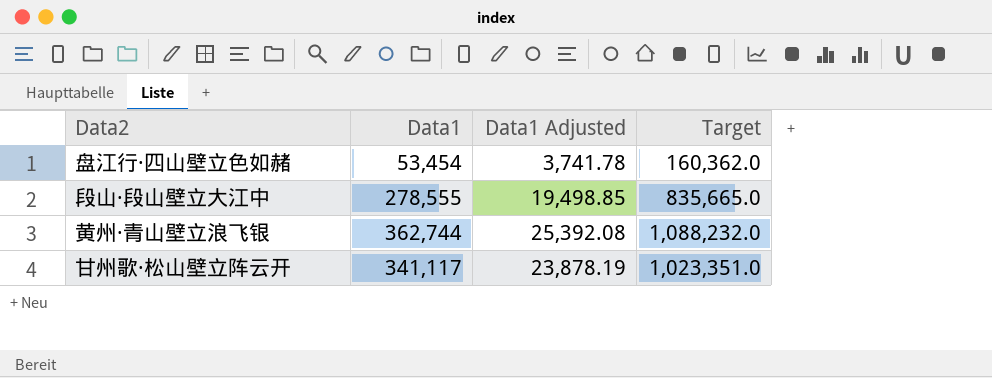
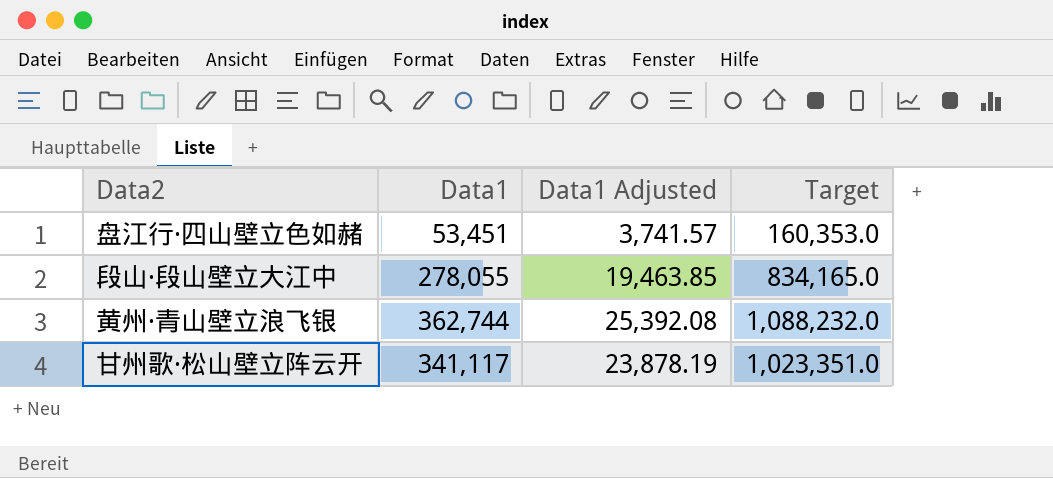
盘江行·四山壁立色如赭 | Data1: 53,454 -> 53,451
盘江行·四山壁立色如赭 | Data1 Adjusted: 3,741.78 -> 3,741.57
盘江行·四山壁立色如赭 | Target: 160,362.0 -> 160,353.0
段山·段山壁立大江中 | Data1: 278,555 -> 278,055
段山·段山壁立大江中 | Data1 Adjusted: 19,498.85 -> 19,463.85
段山·段山壁立大江中 | Target: 835,665.0 -> 834,165.0

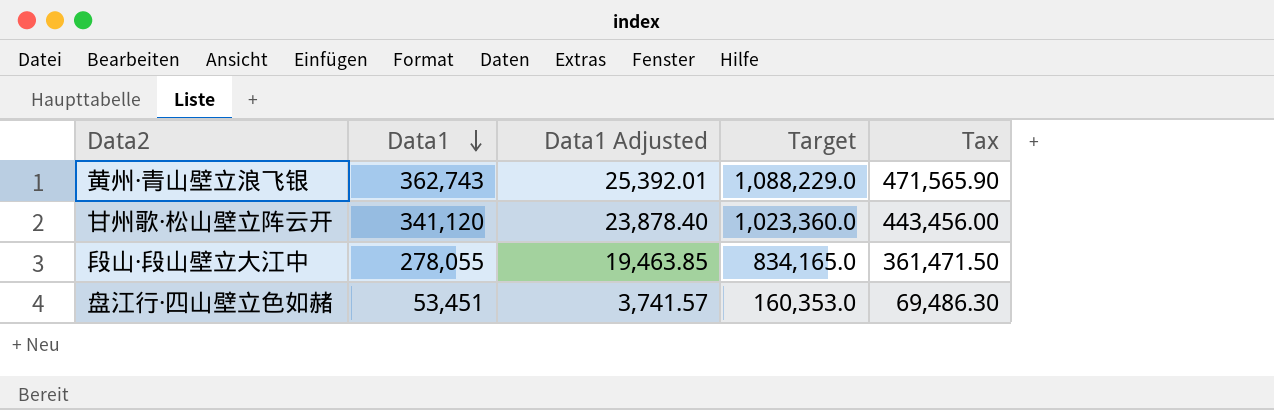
row order: none -> Data1 descending
column Tax | formula: none -> [Data1] * 1.3
黄州·青山壁立浪飞银 | Data1: 362,744 -> 362,743
黄州·青山壁立浪飞银 | Data1 Adjusted: 25,392.08 -> 25,392.01
黄州·青山壁立浪飞银 | Target: 1,088,232.0 -> 1,088,229.0
甘州歌·松山壁立阵云开 | Data1: 341,117 -> 341,120
甘州歌·松山壁立阵云开 | Data1 Adjusted: 23,878.19 -> 23,878.40
甘州歌·松山壁立阵云开 | Target: 1,023,351.0 -> 1,023,360.0

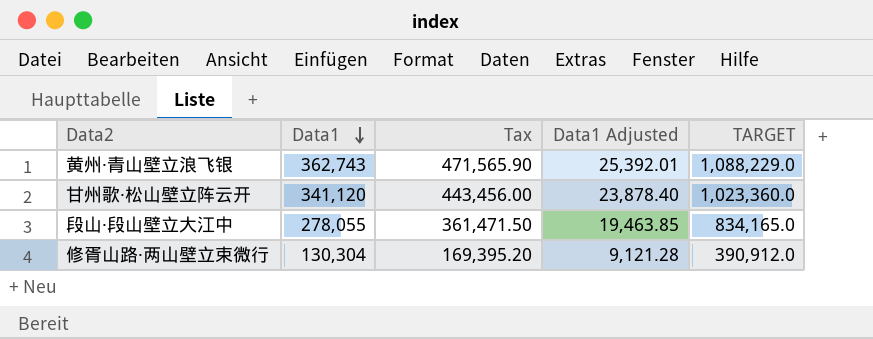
column Tax | position: 5 -> 3
column name: Target -> TARGET
row 盘江行·四山壁立色如赭: 53,451 | 3,741.57 | 160,353.0 | 69,486.30 -> none
row 修胥山路·两山壁立束微行: none -> 130,304 | 169,395.20 | 9,121.28 | 390,912.0

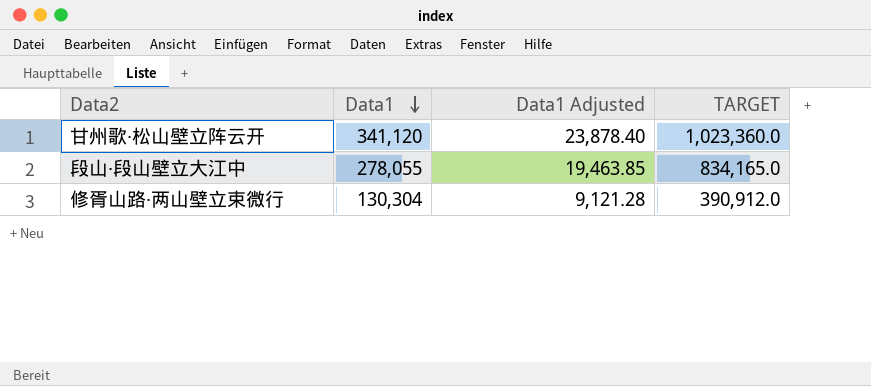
column Tax | formula: [Data1] * 1.3 -> none
row 黄州·青山壁立浪飞银: 362,743 | 471,565.90 | 25,392.01 | 1,088,229.0 -> none

